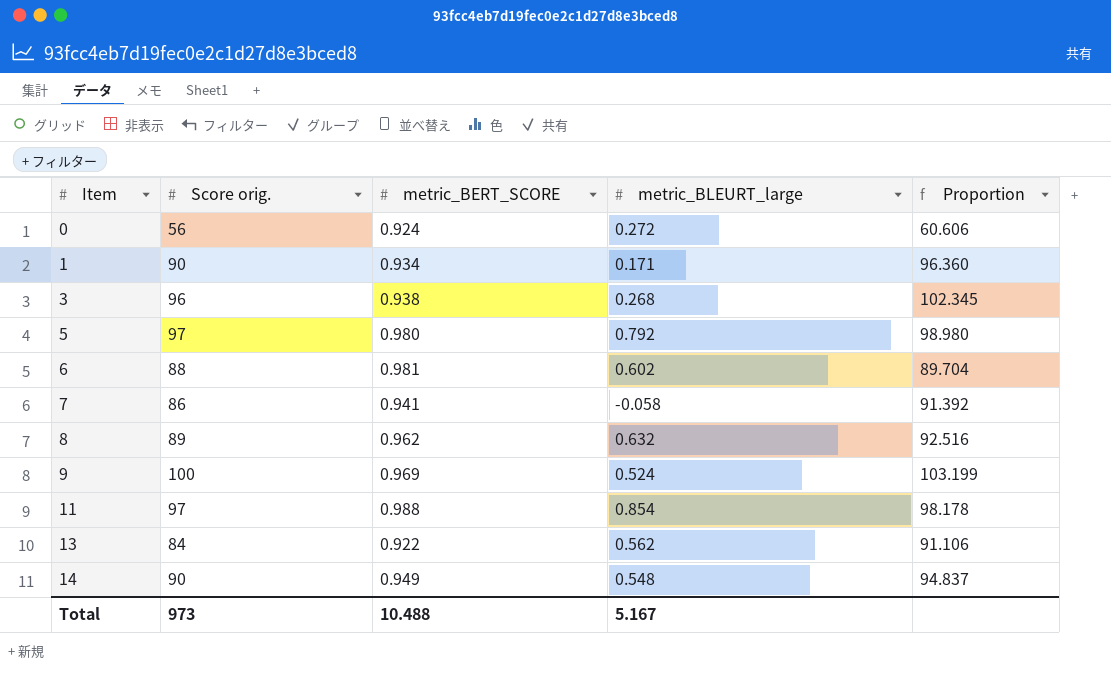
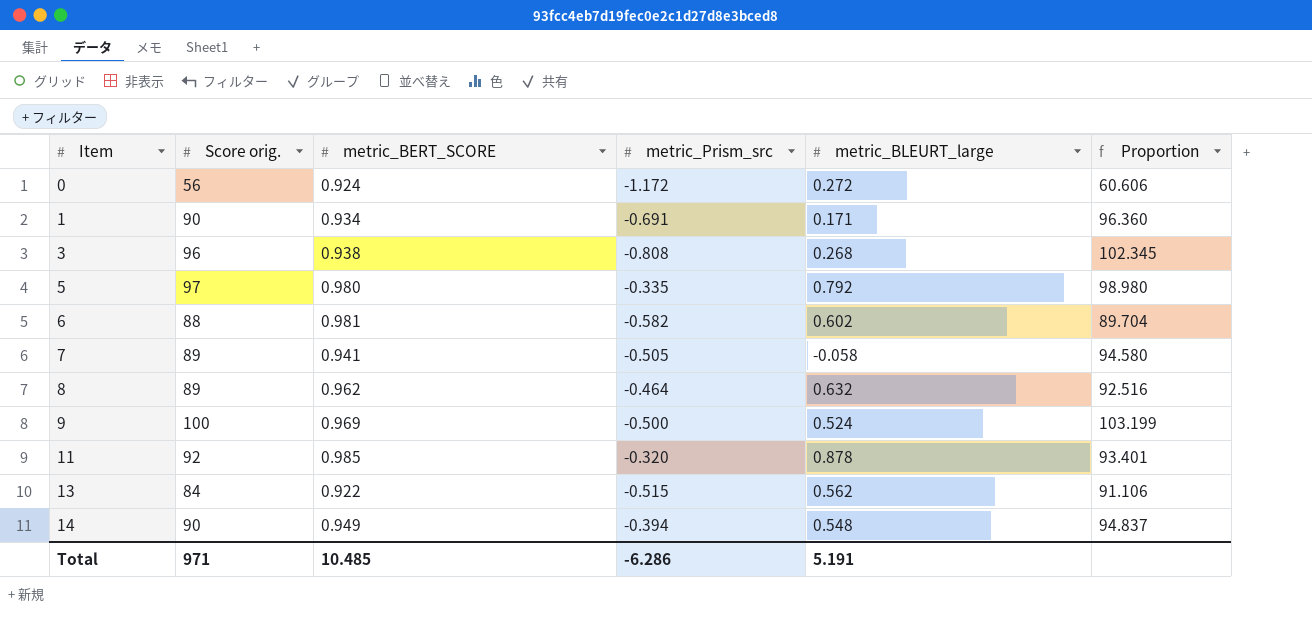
column metric_Prism_src | position: none -> 4
7 | Score orig.: 86 -> 89
7 | Proportion: 91.392 -> 94.580
11 | Score orig.: 97 -> 92
11 | metric_BERT_SCORE: 0.988 -> 0.985
11 | metric_BLEURT_large: 0.854 -> 0.878
11 | Proportion: 98.178 -> 93.401
Total | Score orig.: 973 -> 971
Total | metric_BERT_SCORE: 10.488 -> 10.485
Total | metric_BLEURT_large: 5.167 -> 5.191

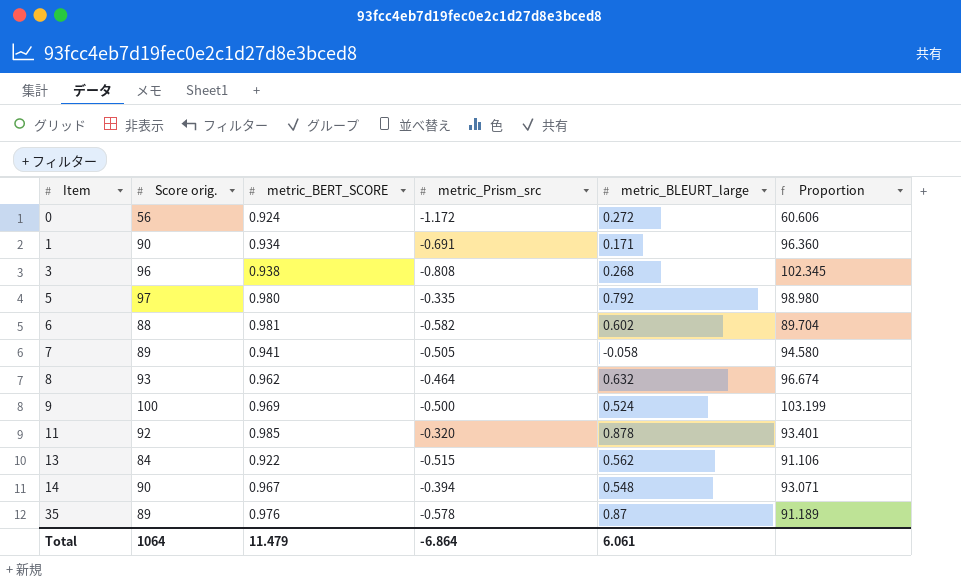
8 | Score orig.: 89 -> 93
8 | Proportion: 92.516 -> 96.674
14 | metric_BERT_SCORE: 0.949 -> 0.967
14 | Proportion: 94.837 -> 93.071
row 35: none -> 89 | 0.976 | -0.578 | 0.87 | 91.189
Total | Score orig.: 971 -> 1064
Total | metric_BERT_SCORE: 10.485 -> 11.479
Total | metric_Prism_src: -6.286 -> -6.864
Total | metric_BLEURT_large: 5.191 -> 6.061

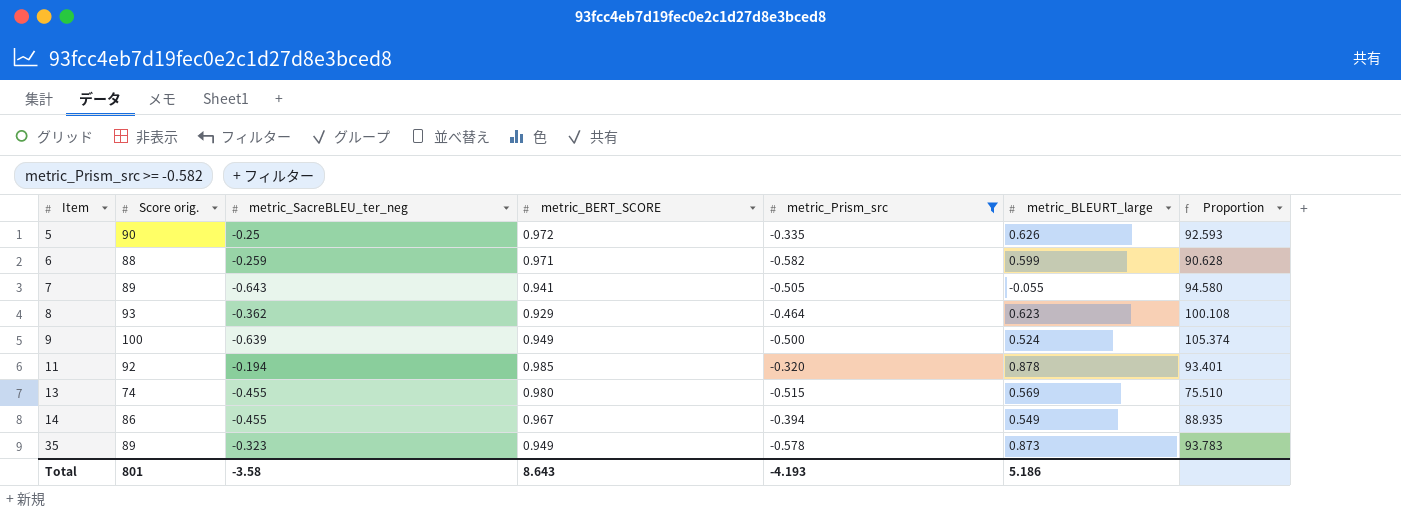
filter: none -> metric_Prism_src >= -0.582
column metric_SacreBLEU_ter_neg | position: none -> 3
5 | Score orig.: 97 -> 90
5 | metric_BERT_SCORE: 0.980 -> 0.972
5 | metric_BLEURT_large: 0.792 -> 0.626
5 | Proportion: 98.980 -> 92.593
6 | metric_BERT_SCORE: 0.981 -> 0.971
6 | metric_BLEURT_large: 0.602 -> 0.599
6 | Proportion: 89.704 -> 90.628
7 | metric_BLEURT_large: -0.058 -> -0.055
8 | metric_BERT_SCORE: 0.962 -> 0.929
8 | metric_BLEURT_large: 0.632 -> 0.623
8 | Proportion: 96.674 -> 100.108
9 | metric_BERT_SCORE: 0.969 -> 0.949
9 | Proportion: 103.199 -> 105.374
13 | Score orig.: 84 -> 74
13 | metric_BERT_SCORE: 0.922 -> 0.980
13 | metric_BLEURT_large: 0.562 -> 0.569
13 | Proportion: 91.106 -> 75.510
14 | Score orig.: 90 -> 86
14 | metric_BLEURT_large: 0.548 -> 0.549
14 | Proportion: 93.071 -> 88.935
35 | metric_BERT_SCORE: 0.976 -> 0.949
35 | metric_BLEURT_large: 0.87 -> 0.873
35 | Proportion: 91.189 -> 93.783
Total | Score orig.: 1064 -> 801
Total | metric_BERT_SCORE: 11.479 -> 8.643
Total | metric_Prism_src: -6.864 -> -4.193
Total | metric_BLEURT_large: 6.061 -> 5.186

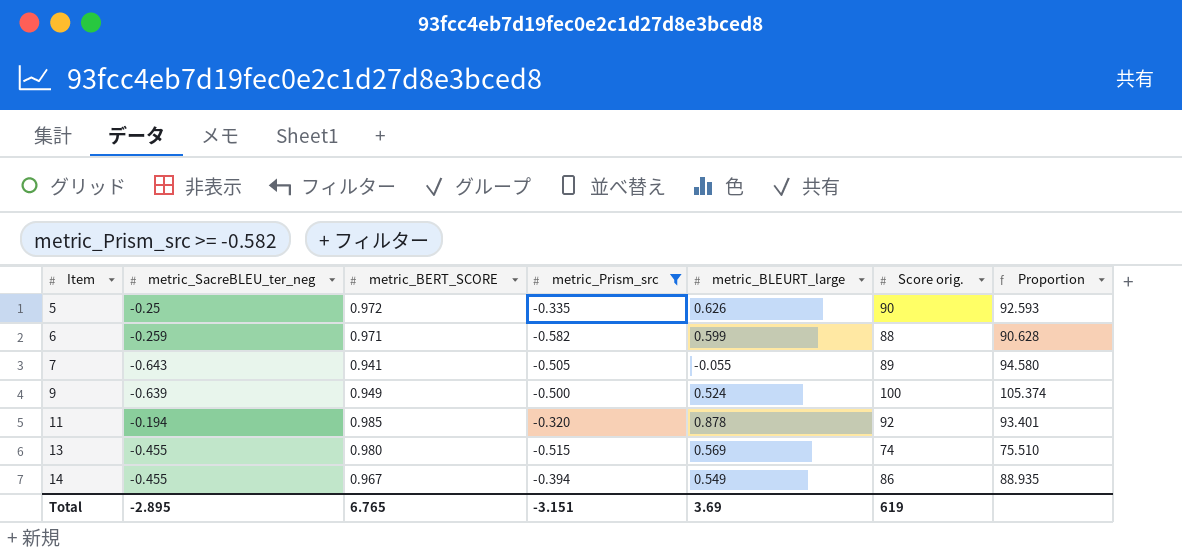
column Score orig. | position: 2 -> 6
row 8: 93 | -0.362 | 0.929 | -0.464 | 0.623 | 100.108 -> none
row 35: 89 | -0.323 | 0.949 | -0.578 | 0.873 | 93.783 -> none
Total | metric_SacreBLEU_ter_neg: -3.58 -> -2.895
Total | metric_BERT_SCORE: 8.643 -> 6.765
Total | metric_Prism_src: -4.193 -> -3.151
Total | metric_BLEURT_large: 5.186 -> 3.69
Total | Score orig.: 801 -> 619

